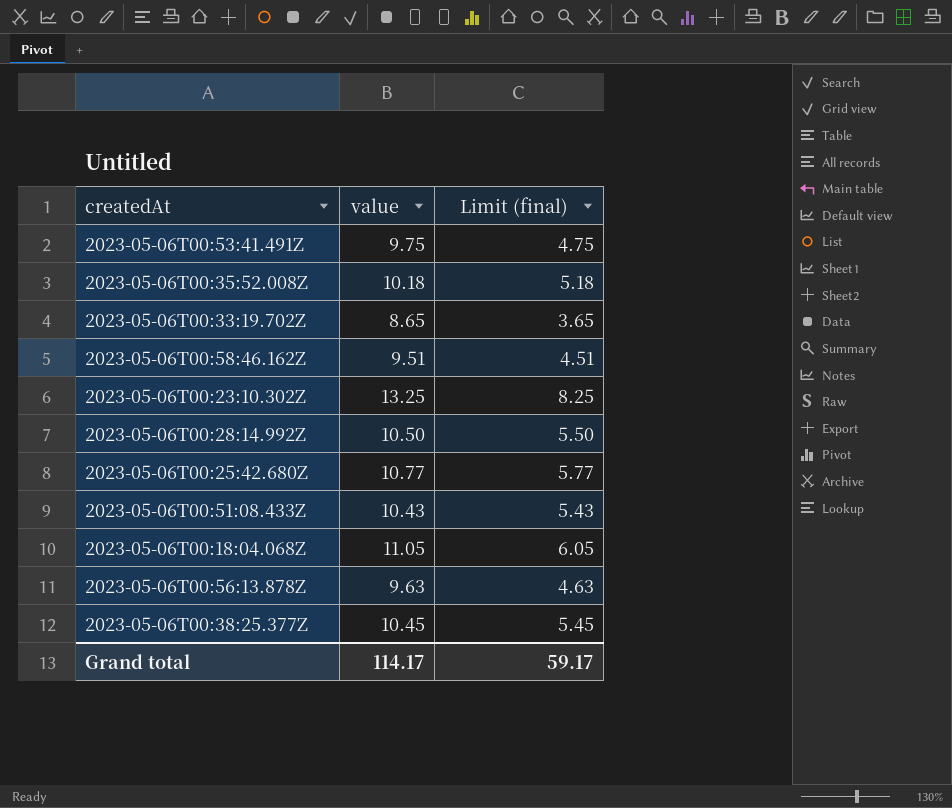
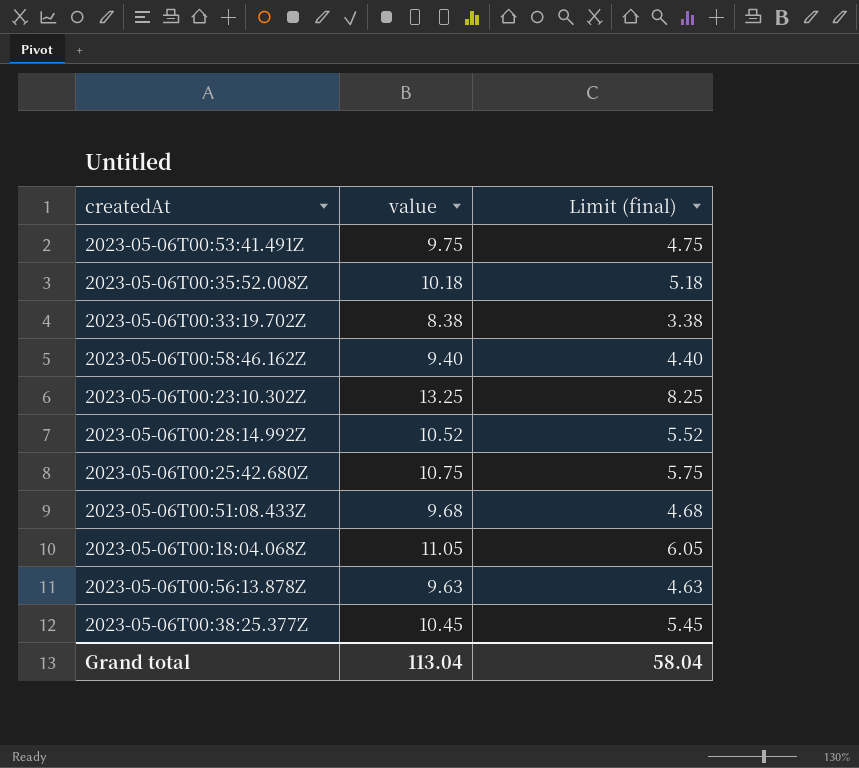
2023-05-06T00:33:19.702Z | value: 8.65 -> 8.38
2023-05-06T00:33:19.702Z | Limit (final): 3.65 -> 3.38
2023-05-06T00:58:46.162Z | value: 9.51 -> 9.40
2023-05-06T00:58:46.162Z | Limit (final): 4.51 -> 4.40
2023-05-06T00:28:14.992Z | value: 10.50 -> 10.52
2023-05-06T00:28:14.992Z | Limit (final): 5.50 -> 5.52
2023-05-06T00:25:42.680Z | value: 10.77 -> 10.75
2023-05-06T00:25:42.680Z | Limit (final): 5.77 -> 5.75
2023-05-06T00:51:08.433Z | value: 10.43 -> 9.68
2023-05-06T00:51:08.433Z | Limit (final): 5.43 -> 4.68
Grand total | value: 114.17 -> 113.04
Grand total | Limit (final): 59.17 -> 58.04

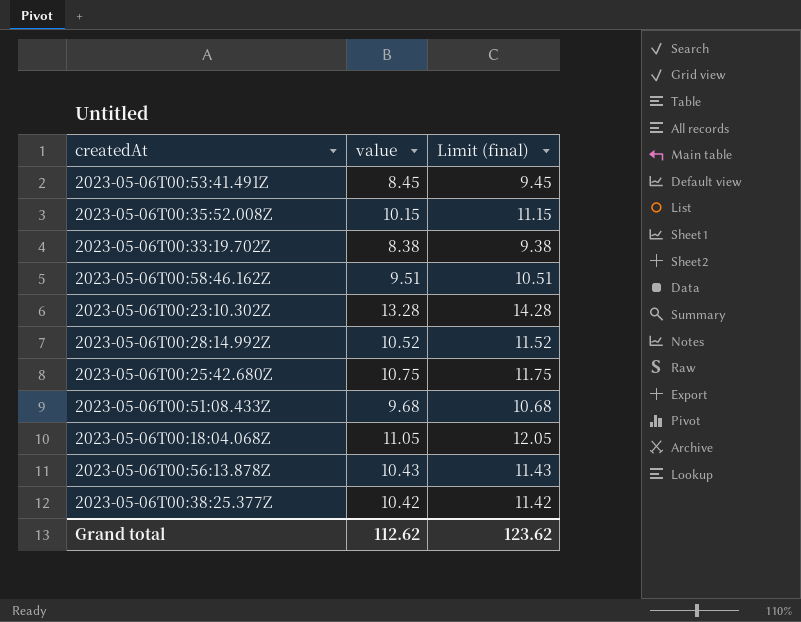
column Limit (final) | formula: [value] - 5 -> [value] + 1
2023-05-06T00:53:41.491Z | value: 9.75 -> 8.45
2023-05-06T00:35:52.008Z | value: 10.18 -> 10.15
2023-05-06T00:58:46.162Z | value: 9.40 -> 9.51
2023-05-06T00:23:10.302Z | value: 13.25 -> 13.28
2023-05-06T00:56:13.878Z | value: 9.63 -> 10.43
2023-05-06T00:38:25.377Z | value: 10.45 -> 10.42
Grand total | value: 113.04 -> 112.62
Grand total | Limit (final): 58.04 -> 123.62

